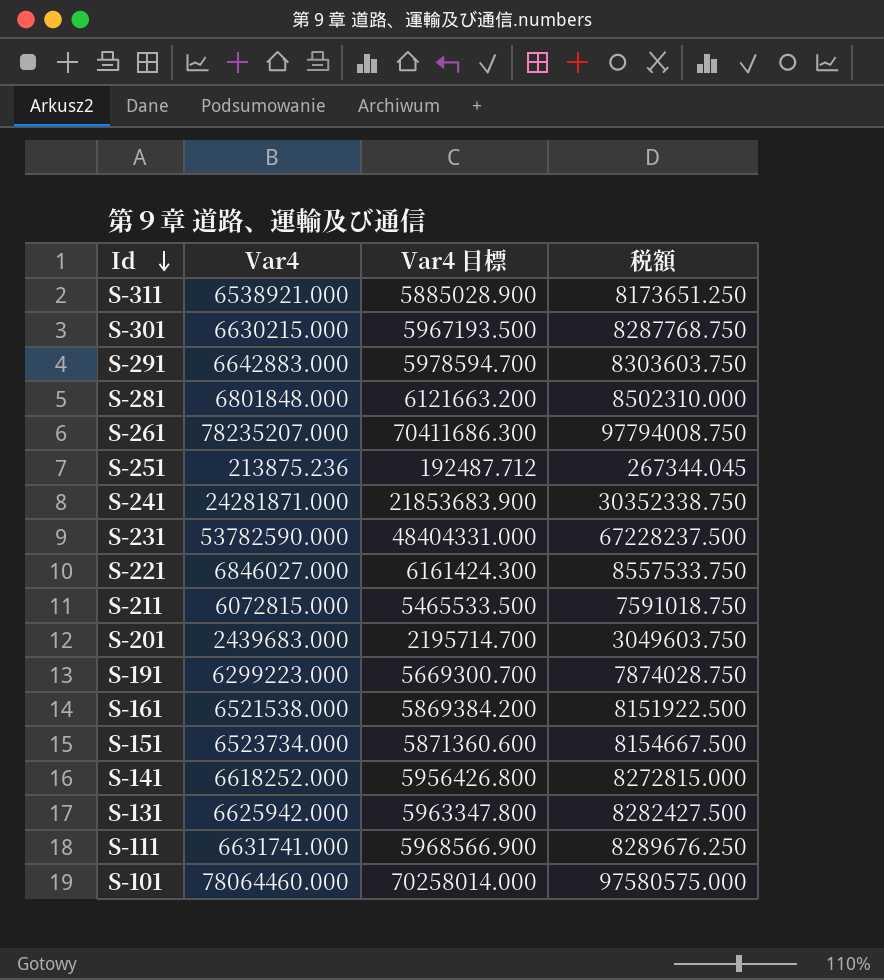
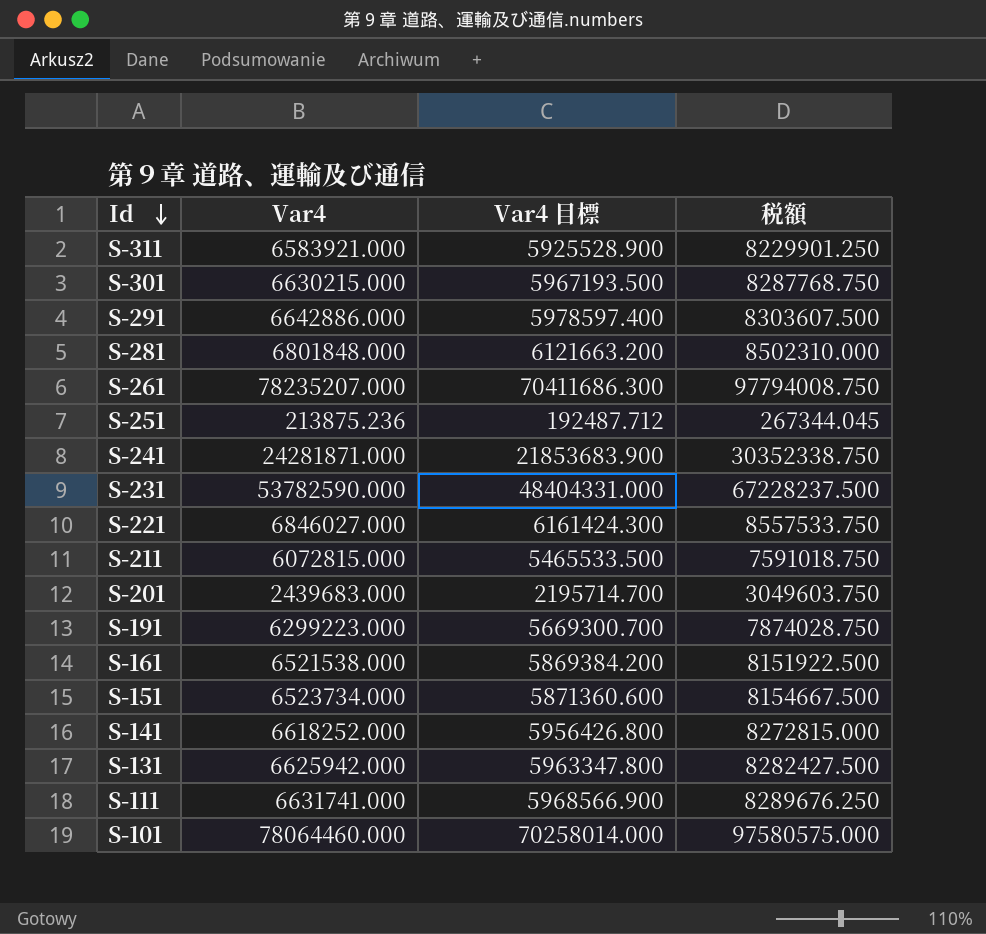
S-311 | Var4: 6538921.000 -> 6583921.000
S-311 | Var4 目標: 5885028.900 -> 5925528.900
S-311 | 税額: 8173651.250 -> 8229901.250
S-291 | Var4: 6642883.000 -> 6642886.000
S-291 | Var4 目標: 5978594.700 -> 5978597.400
S-291 | 税額: 8303603.750 -> 8303607.500

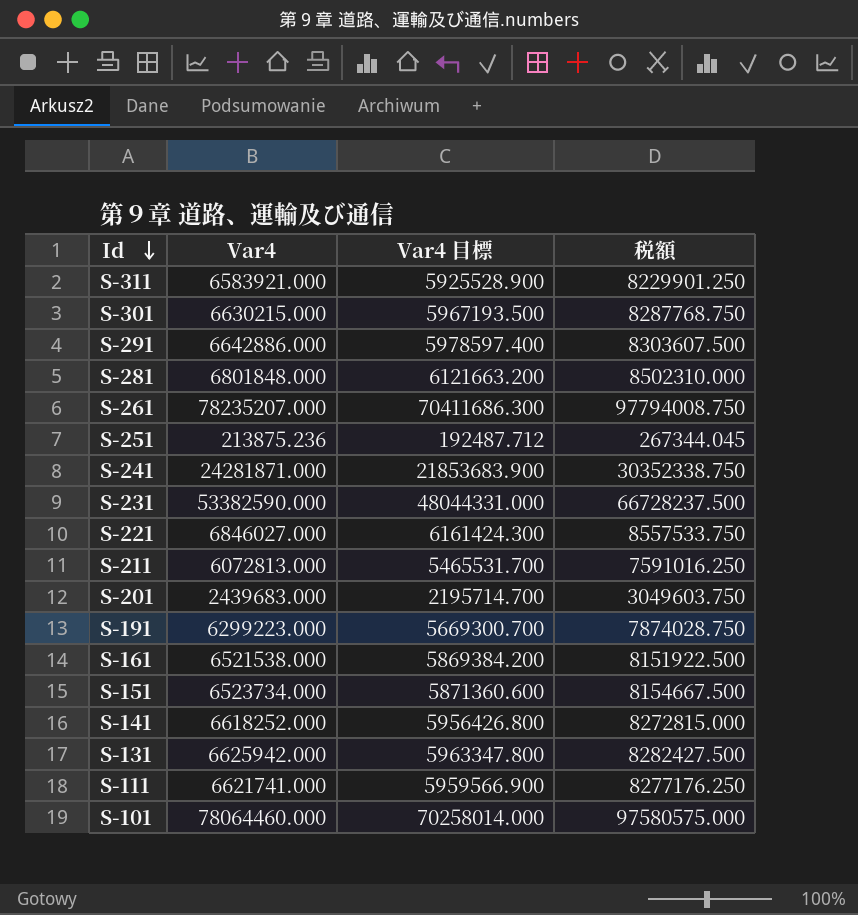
S-231 | Var4: 53782590.000 -> 53382590.000
S-231 | Var4 目標: 48404331.000 -> 48044331.000
S-231 | 税額: 67228237.500 -> 66728237.500
S-211 | Var4: 6072815.000 -> 6072813.000
S-211 | Var4 目標: 5465533.500 -> 5465531.700
S-211 | 税額: 7591018.750 -> 7591016.250
S-111 | Var4: 6631741.000 -> 6621741.000
S-111 | Var4 目標: 5968566.900 -> 5959566.900
S-111 | 税額: 8289676.250 -> 8277176.250

